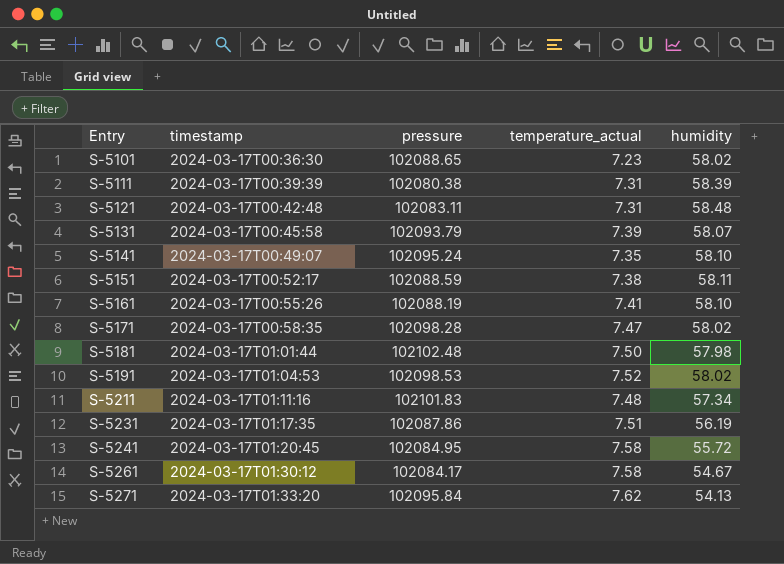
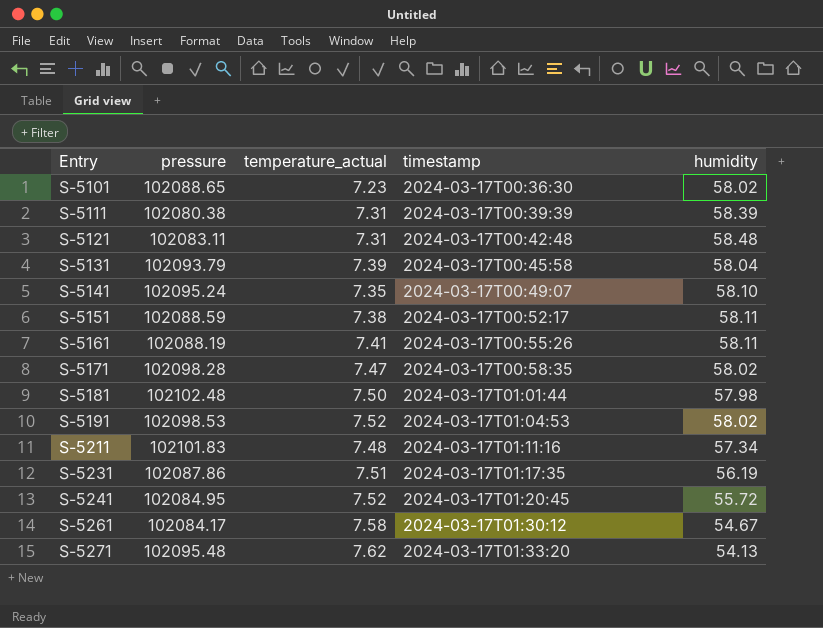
column timestamp | position: 2 -> 4
S-5131 | humidity: 58.07 -> 58.04
S-5161 | humidity: 58.10 -> 58.11
S-5241 | temperature_actual: 7.58 -> 7.52
S-5271 | pressure: 102095.84 -> 102095.48

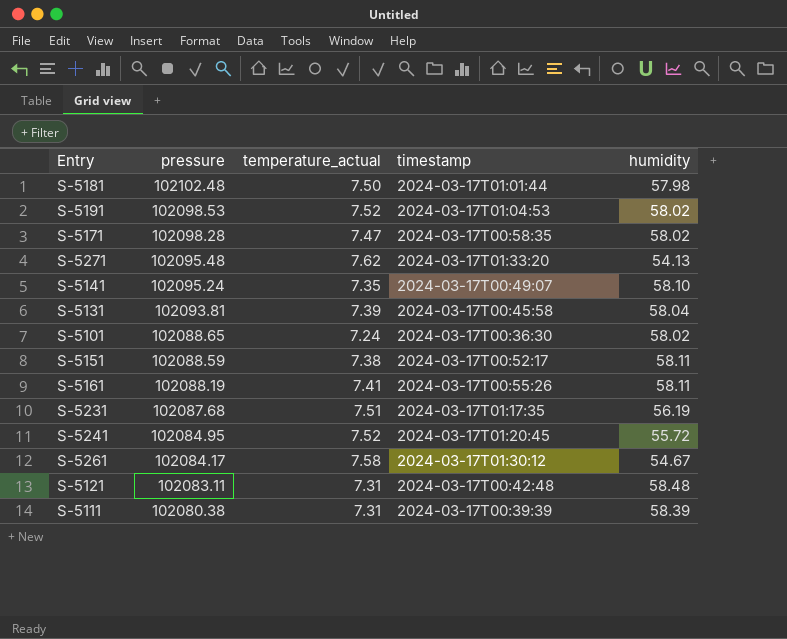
row order: Entry ascending -> pressure descending
row S-5211: 102101.83 | 7.48 | 2024-03-17T01:11:16 | 57.34 -> none
S-5131 | pressure: 102093.79 -> 102093.81
S-5101 | temperature_actual: 7.23 -> 7.24
S-5231 | pressure: 102087.86 -> 102087.68

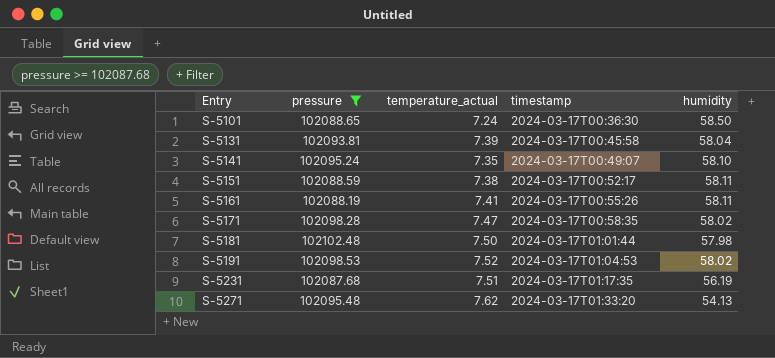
filter: none -> pressure >= 102087.68
row order: pressure descending -> Entry ascending
S-5101 | humidity: 58.02 -> 58.50

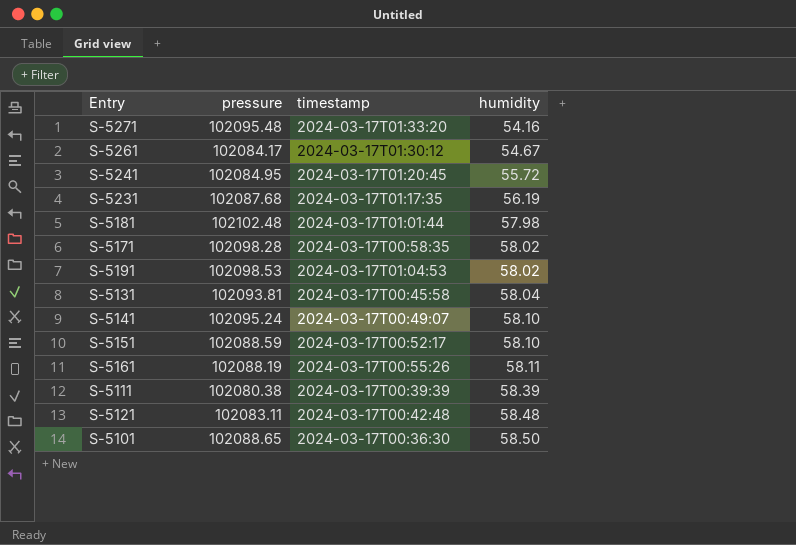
filter: pressure >= 102087.68 -> none
row order: Entry ascending -> humidity ascending
column temperature_actual | position: 3 -> none
S-5271 | humidity: 54.13 -> 54.16
S-5151 | humidity: 58.11 -> 58.10

